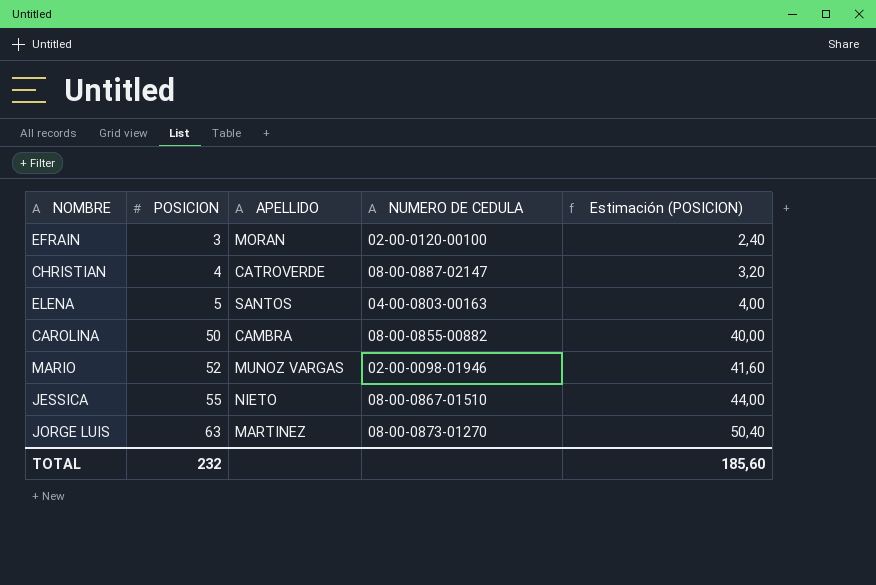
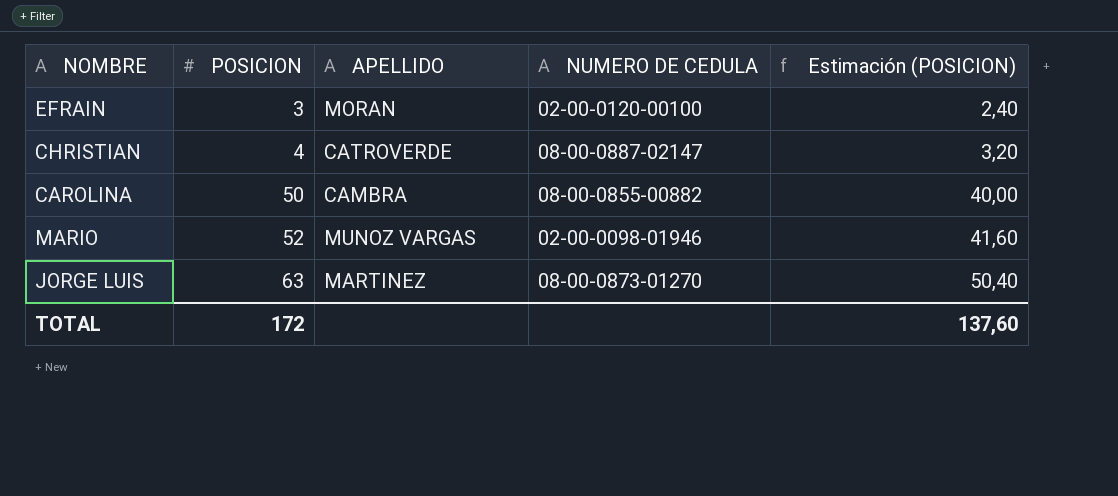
row ELENA: 5 | SANTOS | 04-00-0803-00163 | 4,00 -> none
row JESSICA: 55 | NIETO | 08-00-0867-01510 | 44,00 -> none
TOTAL | POSICION: 232 -> 172
TOTAL | Estimación (POSICION): 185,60 -> 137,60

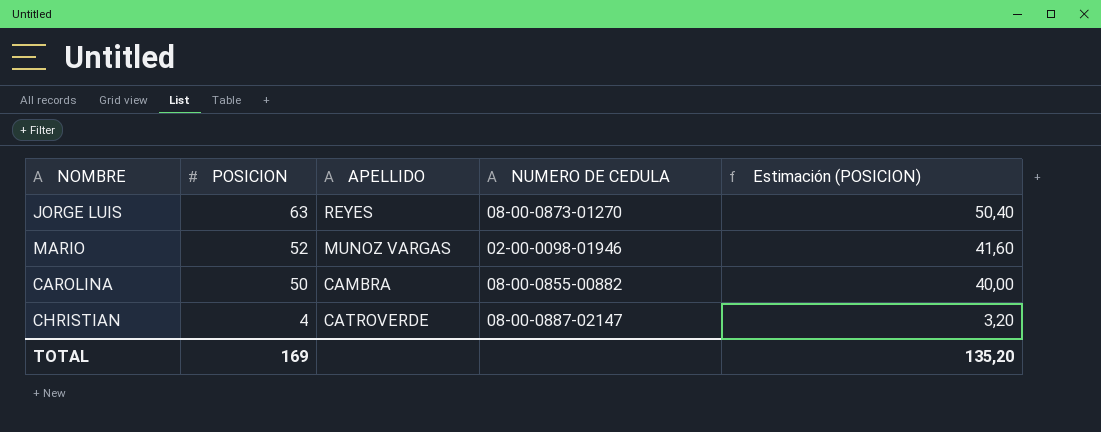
row order: POSICION ascending -> POSICION descending
row EFRAIN: 3 | MORAN | 02-00-0120-00100 | 2,40 -> none
JORGE LUIS | APELLIDO: MARTINEZ -> REYES
TOTAL | POSICION: 172 -> 169
TOTAL | Estimación (POSICION): 137,60 -> 135,20

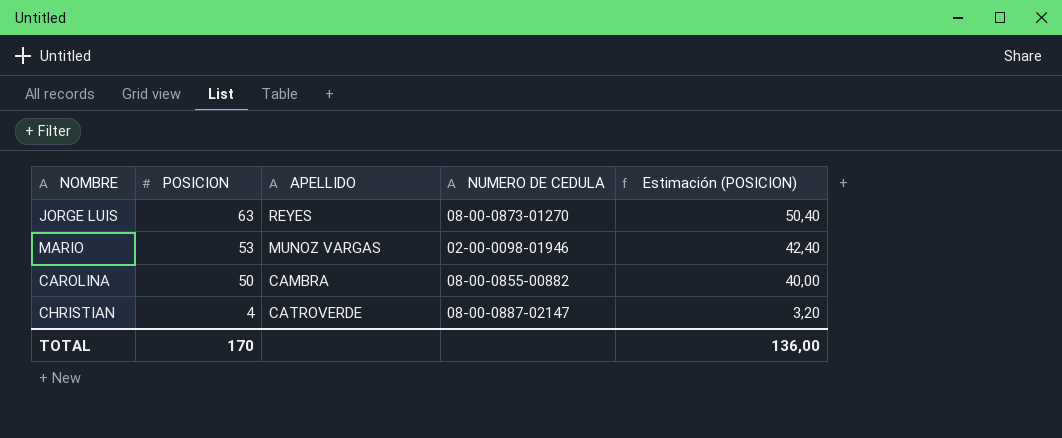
MARIO | POSICION: 52 -> 53
MARIO | Estimación (POSICION): 41,60 -> 42,40
TOTAL | POSICION: 169 -> 170
TOTAL | Estimación (POSICION): 135,20 -> 136,00

